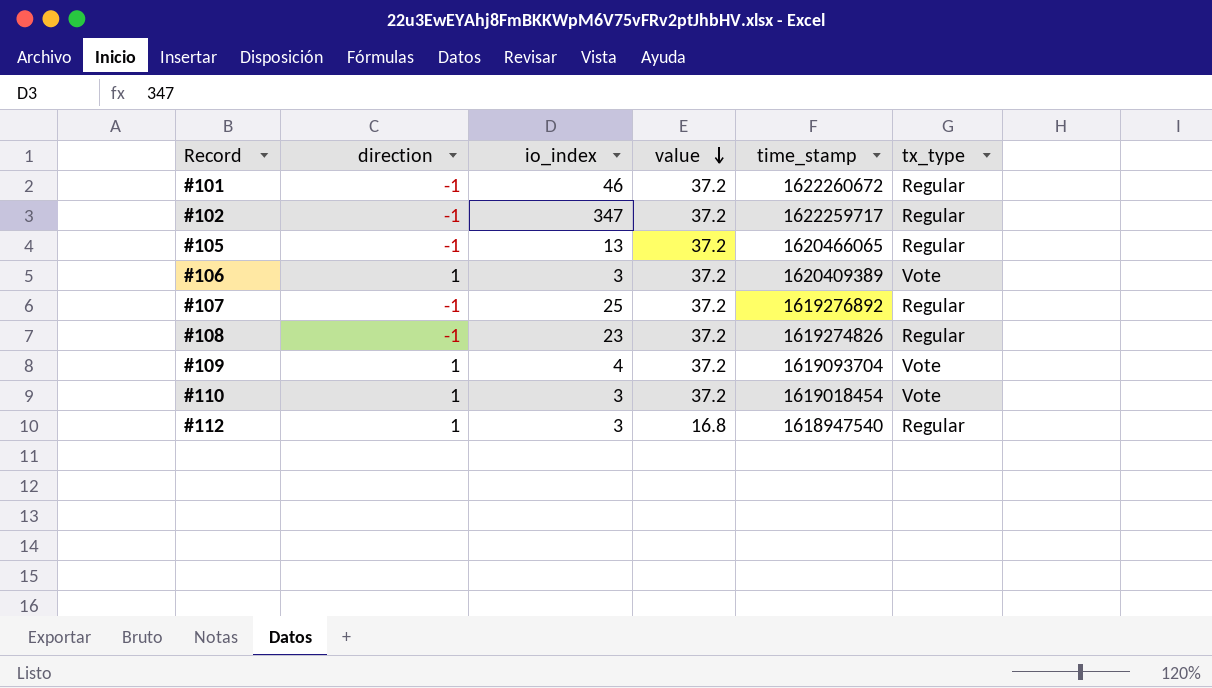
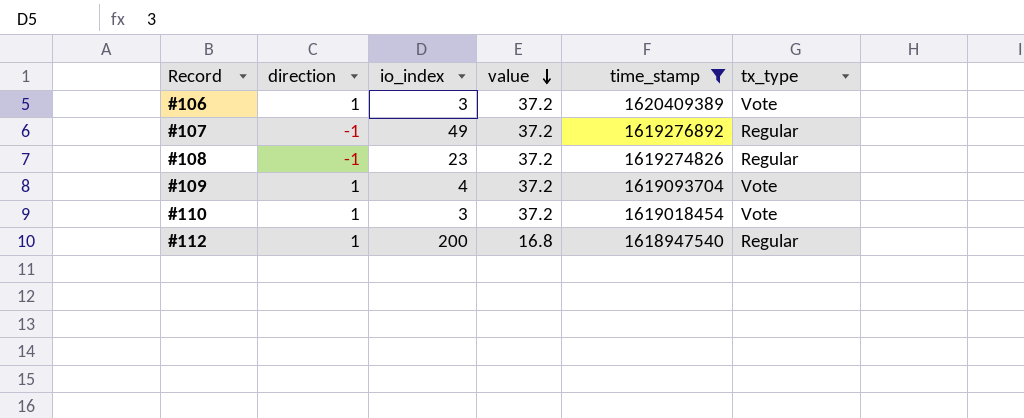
filter: none -> time_stamp <= 1620409389
#107 | io_index: 25 -> 49
#112 | io_index: 3 -> 200

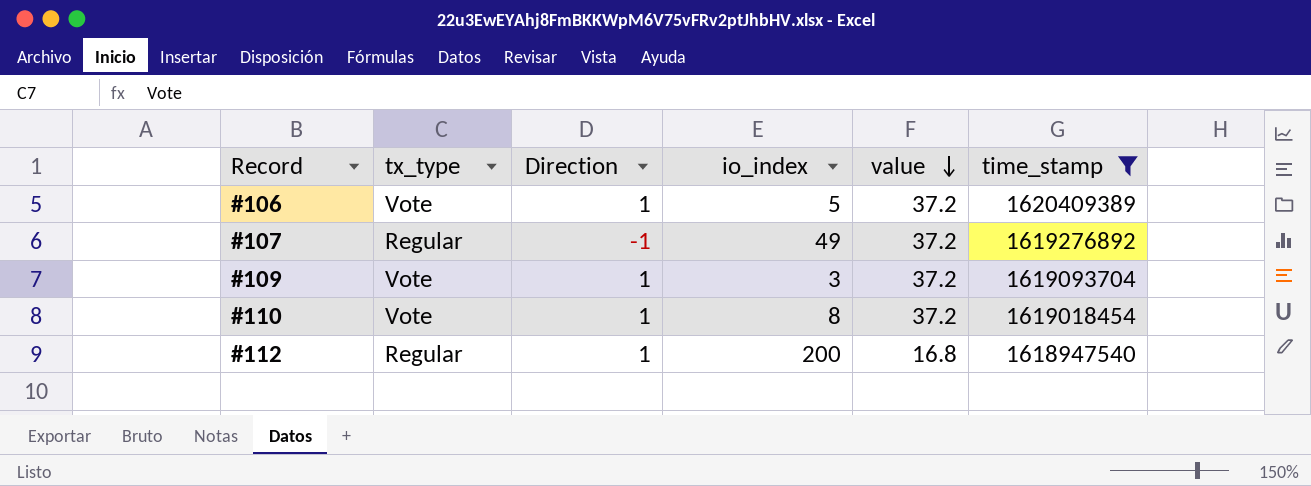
column tx_type | position: 6 -> 2
column name: direction -> Direction
row #108: -1 | 23 | 37.2 | 1619274826 | Regular -> none
#106 | io_index: 3 -> 5
#109 | io_index: 4 -> 3
#110 | io_index: 3 -> 8

